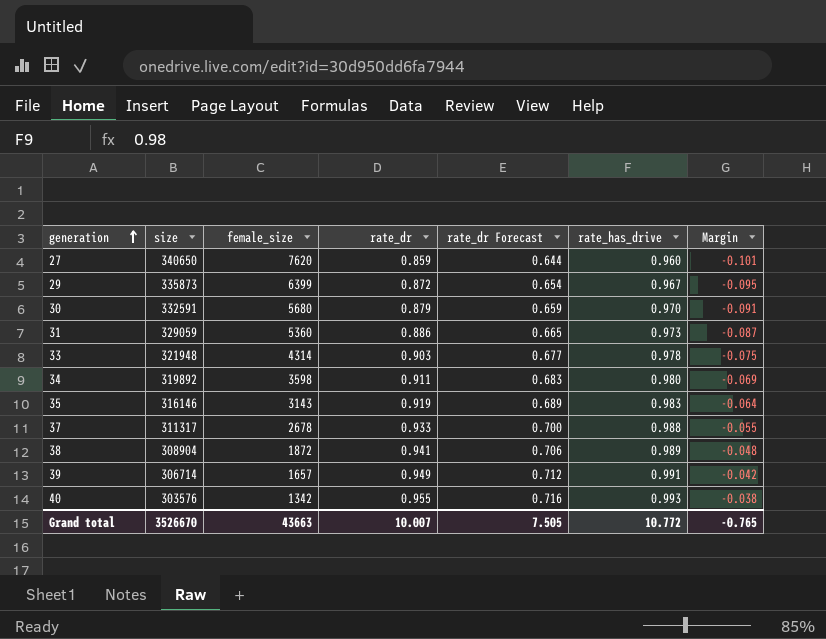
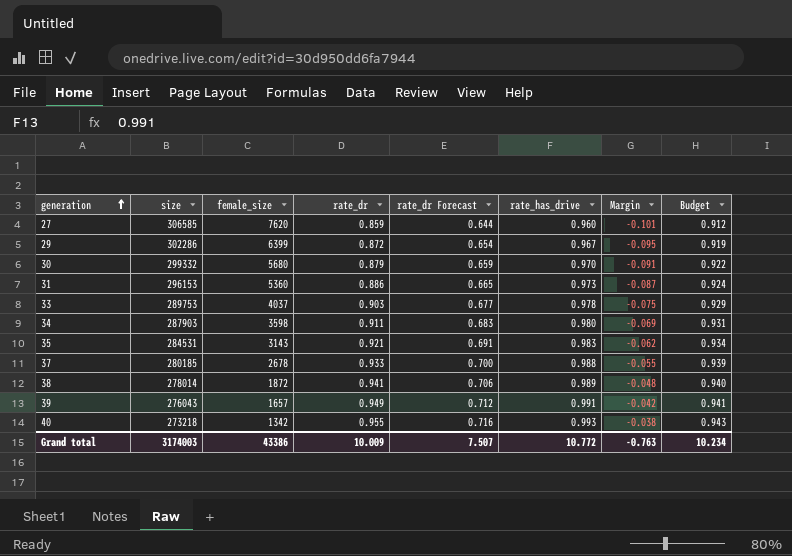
column Budget | formula: none -> [rate_has_drive] * 0.95
27 | size: 340650 -> 306585
29 | size: 335873 -> 302286
30 | size: 332591 -> 299332
31 | size: 329059 -> 296153
33 | size: 321948 -> 289753
33 | female_size: 4314 -> 4037
34 | size: 319892 -> 287903
35 | size: 316146 -> 284531
35 | rate_dr: 0.919 -> 0.921
35 | rate_dr Forecast: 0.689 -> 0.691
35 | Margin: -0.064 -> -0.062
37 | size: 311317 -> 280185
38 | size: 308904 -> 278014
39 | size: 306714 -> 276043
40 | size: 303576 -> 273218
Grand total | size: 3526670 -> 3174003
Grand total | female_size: 43663 -> 43386
Grand total | rate_dr: 10.007 -> 10.009
Grand total | rate_dr Forecast: 7.505 -> 7.507
Grand total | Margin: -0.765 -> -0.763

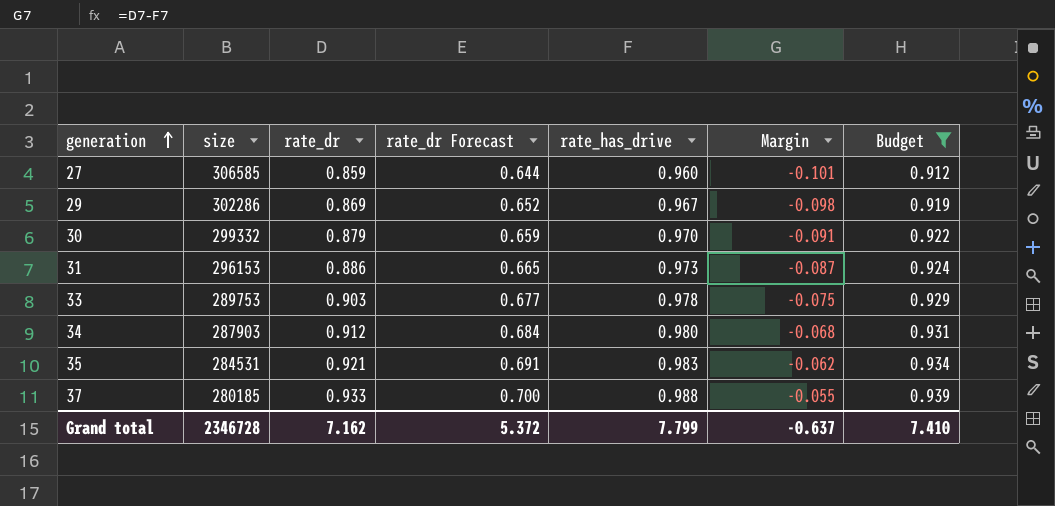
filter: none -> Budget <= 0.939
column female_size | position: 3 -> none
29 | rate_dr: 0.872 -> 0.869
29 | rate_dr Forecast: 0.654 -> 0.652
29 | Margin: -0.095 -> -0.098
34 | rate_dr: 0.911 -> 0.912
34 | rate_dr Forecast: 0.683 -> 0.684
34 | Margin: -0.069 -> -0.068
Grand total | size: 3174003 -> 2346728
Grand total | rate_dr: 10.009 -> 7.162
Grand total | rate_dr Forecast: 7.507 -> 5.372
Grand total | rate_has_drive: 10.772 -> 7.799
Grand total | Margin: -0.763 -> -0.637
Grand total | Budget: 10.234 -> 7.410

